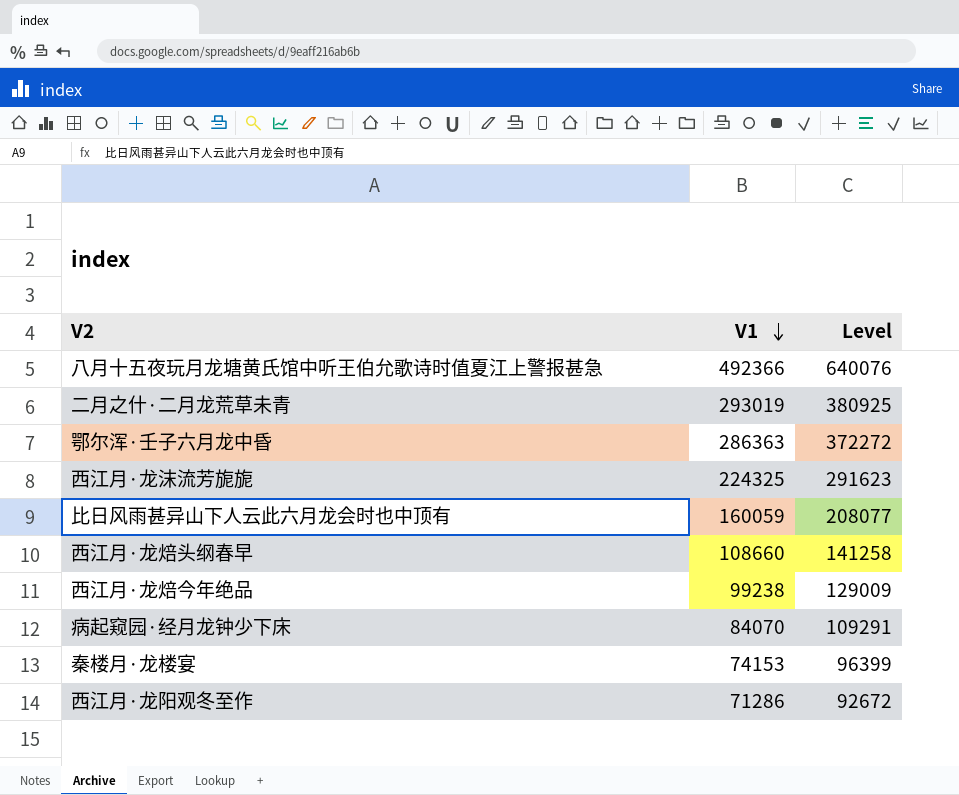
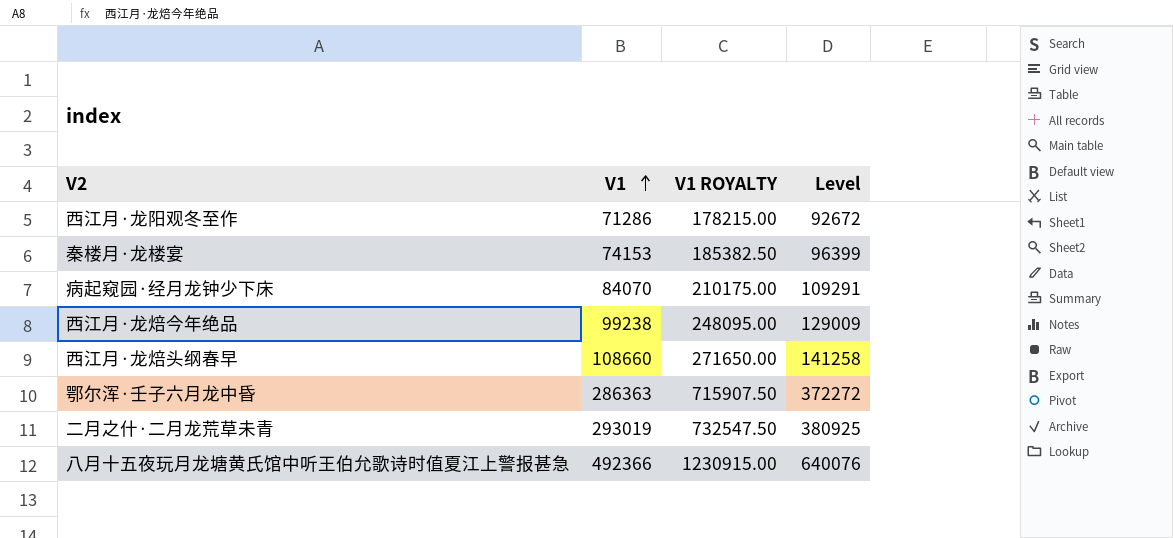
row order: V1 descending -> V1 ascending
column V1 ROYALTY | formula: none -> [V1] * 2.5
row 西江月·龙沫流芳旎旎: 224325 | 291623 -> none
row 比日风雨甚异山下人云此六月龙会时也中顶有: 160059 | 208077 -> none

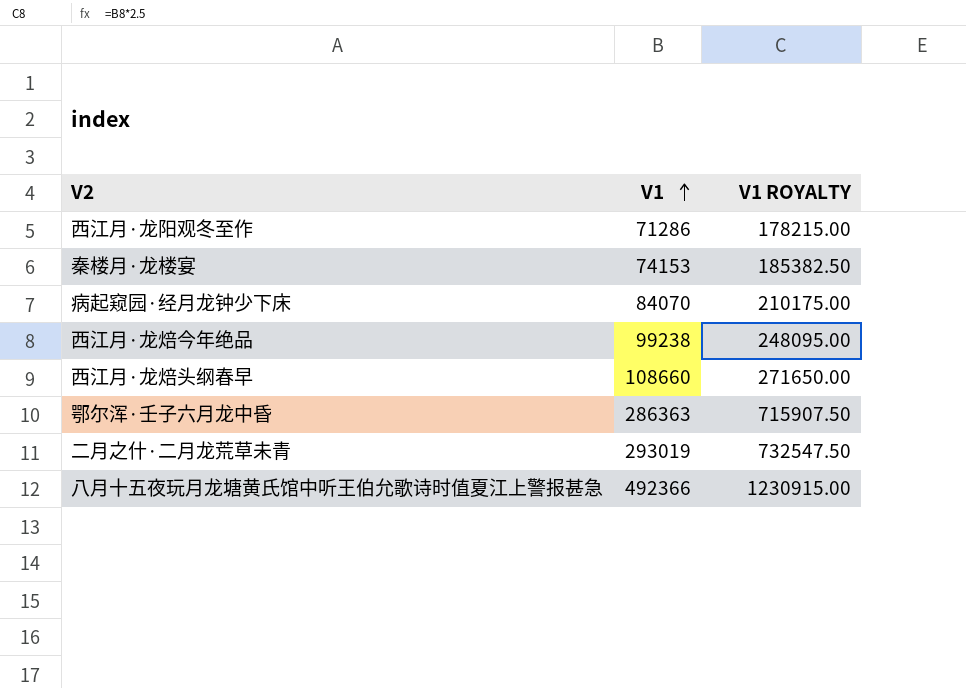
column Level | formula: [V1] * 1.3 -> none

